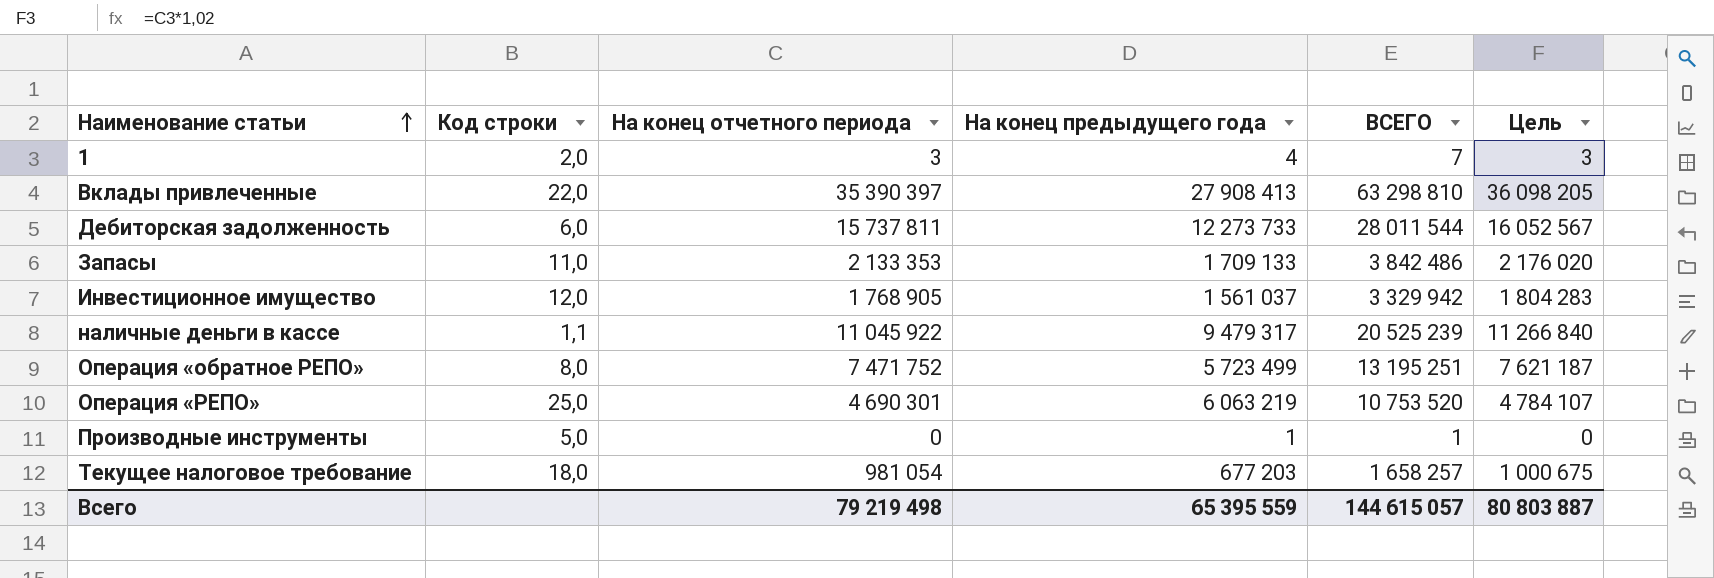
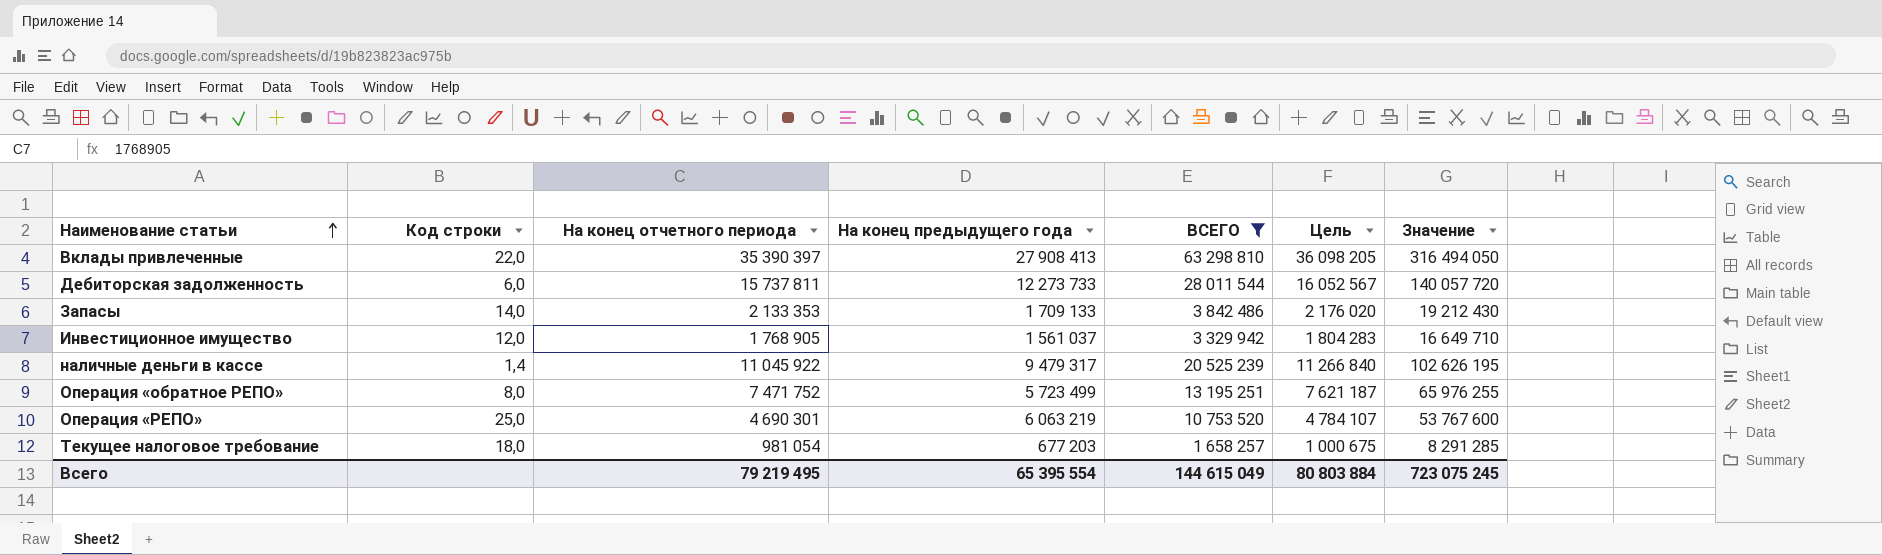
filter: none -> ВСЕГО >= 1 658 257
column Значение | formula: none -> [ВСЕГО] * 5
Запасы | Код строки: 11,0 -> 14,0
наличные деньги в кассе | Код строки: 1,1 -> 1,4
Всего | На конец отчетного периода: 79 219 498 -> 79 219 495
Всего | На конец предыдущего года: 65 395 559 -> 65 395 554
Всего | ВСЕГО: 144 615 057 -> 144 615 049
Всего | Цель: 80 803 887 -> 80 803 884

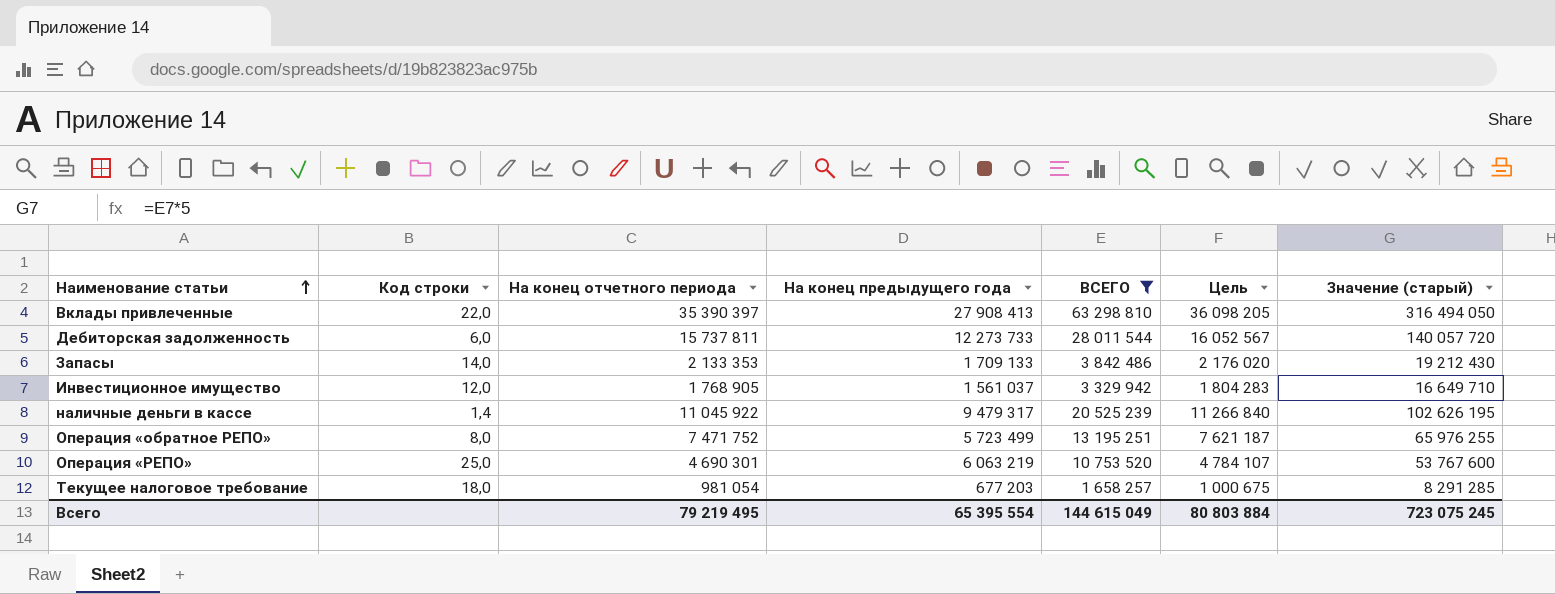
column name: Значение -> Значение (старый)

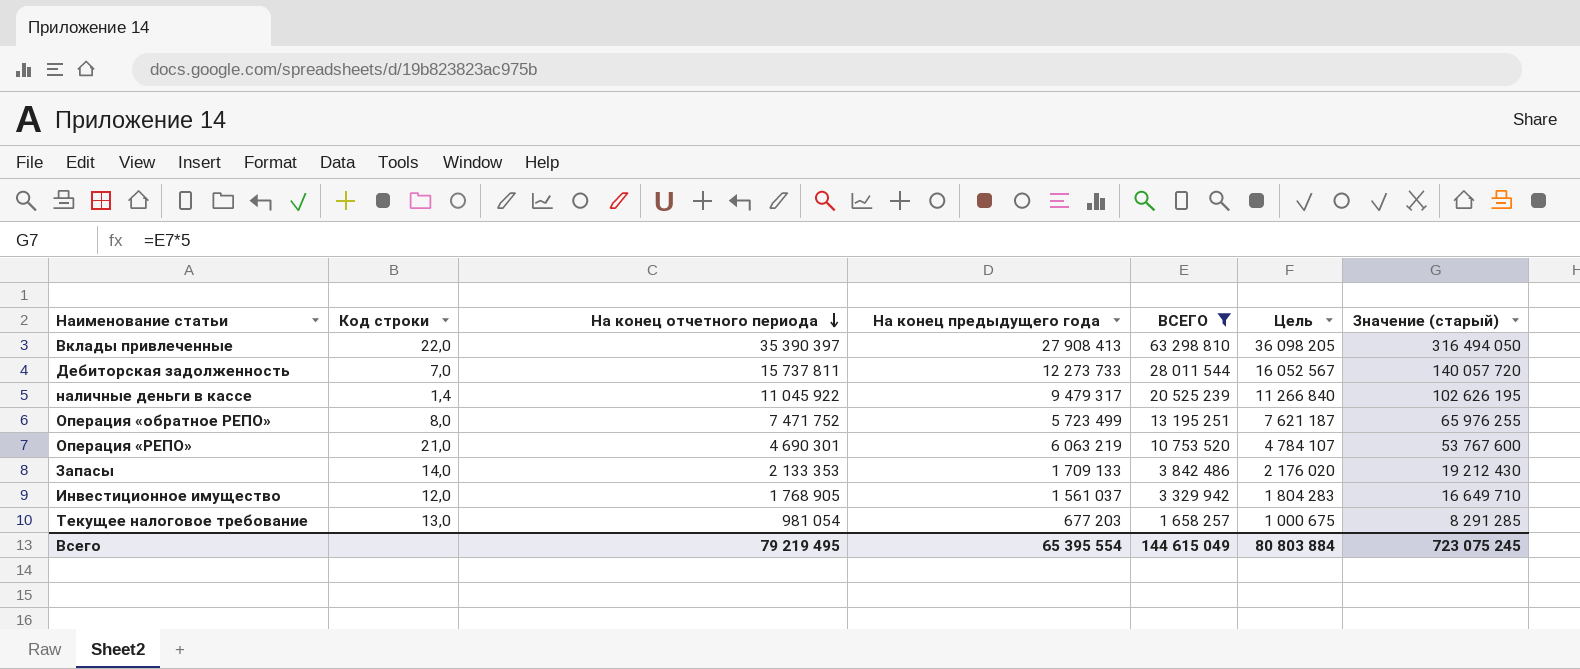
row order: Наименование статьи ascending -> На конец отчетного периода descending
Дебиторская задолженность | Код строки: 6,0 -> 7,0
Операция «РЕПО» | Код строки: 25,0 -> 21,0
Текущее налоговое требование | Код строки: 18,0 -> 13,0

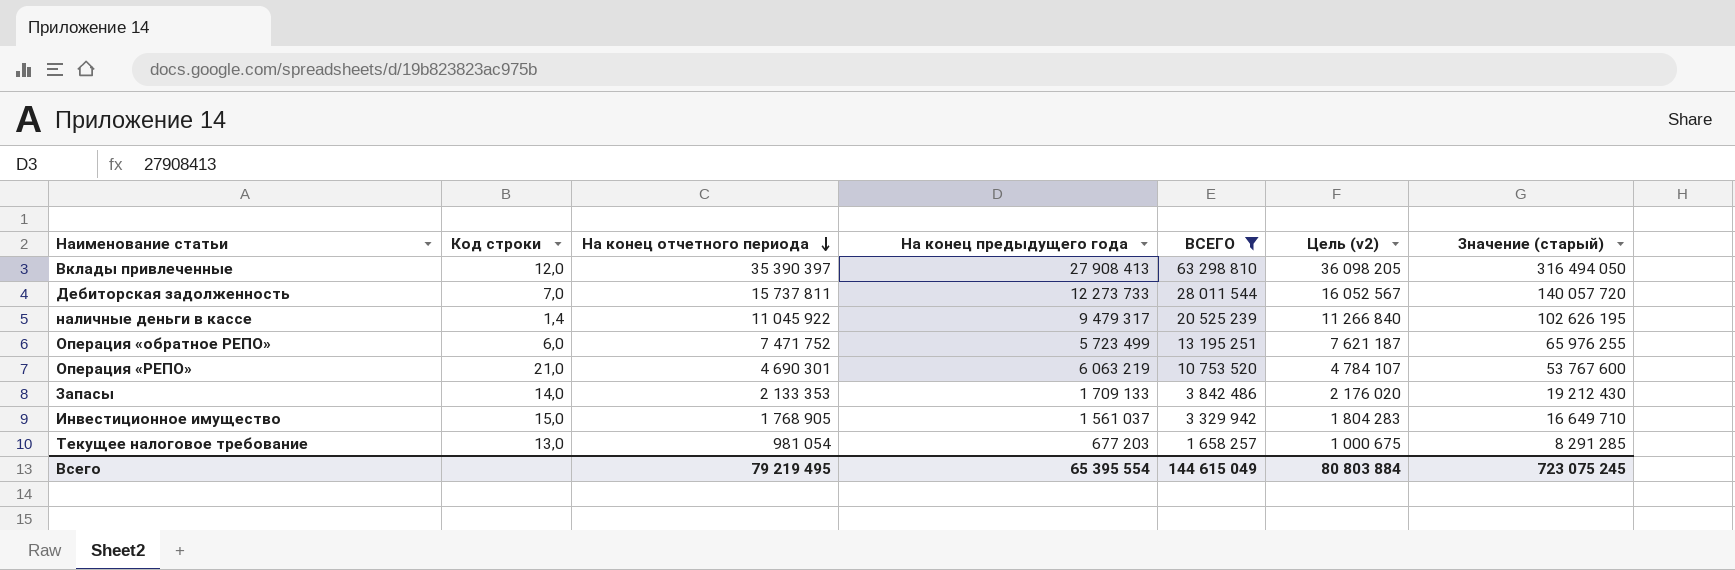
column name: Цель -> Цель (v2)
Вклады привлеченные | Код строки: 22,0 -> 12,0
Операция «обратное РЕПО» | Код строки: 8,0 -> 6,0
Инвестиционное имущество | Код строки: 12,0 -> 15,0

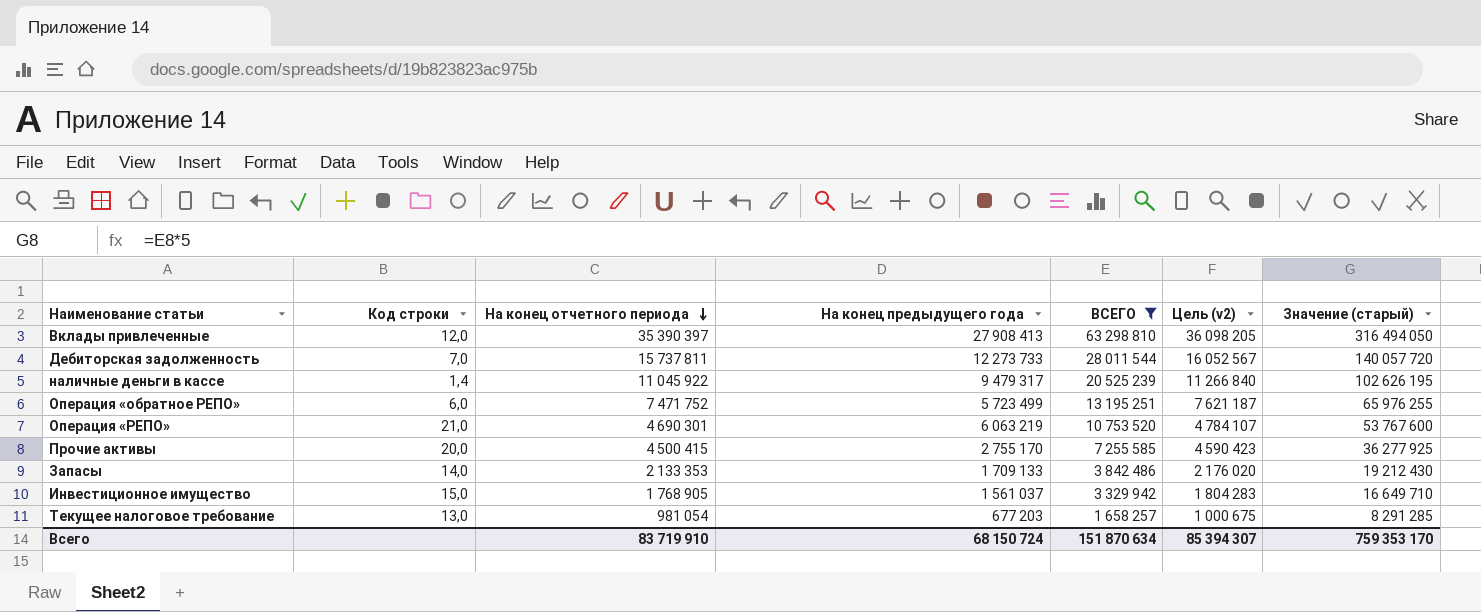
row Прочие активы: none -> 20,0 | 4 500 415 | 2 755 170 | 7 255 585 | 4 590 423 | 36 277 925
Всего | На конец отчетного периода: 79 219 495 -> 83 719 910
Всего | На конец предыдущего года: 65 395 554 -> 68 150 724
Всего | ВСЕГО: 144 615 049 -> 151 870 634
Всего | Цель (v2): 80 803 884 -> 85 394 307
Всего | Значение (старый): 723 075 245 -> 759 353 170

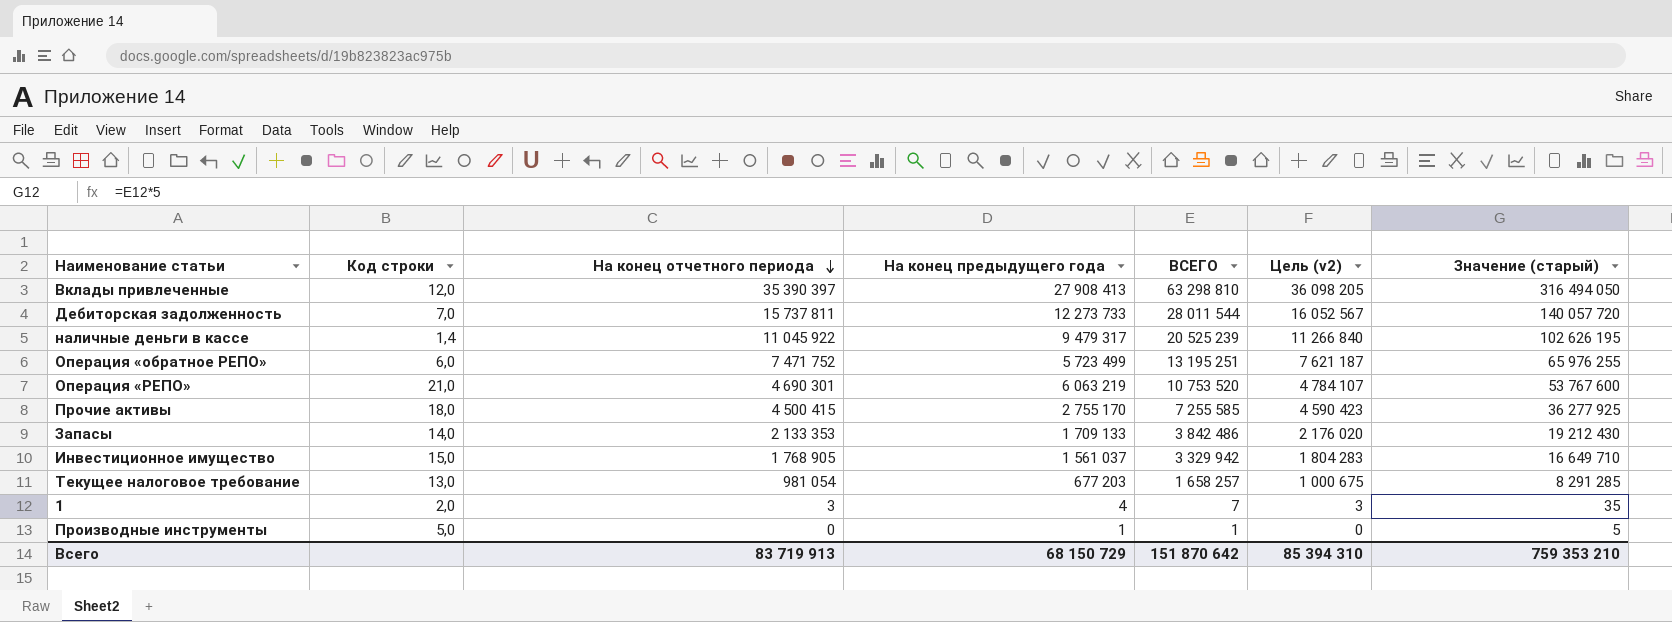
filter: ВСЕГО >= 1 658 257 -> none
Прочие активы | Код строки: 20,0 -> 18,0
Всего | На конец отчетного периода: 83 719 910 -> 83 719 913
Всего | На конец предыдущего года: 68 150 724 -> 68 150 729
Всего | ВСЕГО: 151 870 634 -> 151 870 642
Всего | Цель (v2): 85 394 307 -> 85 394 310
Всего | Значение (старый): 759 353 170 -> 759 353 210

